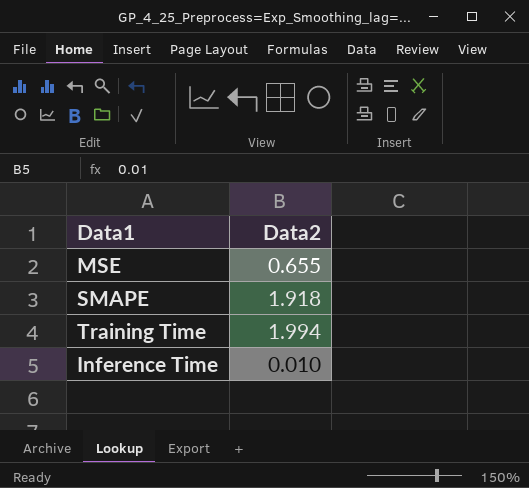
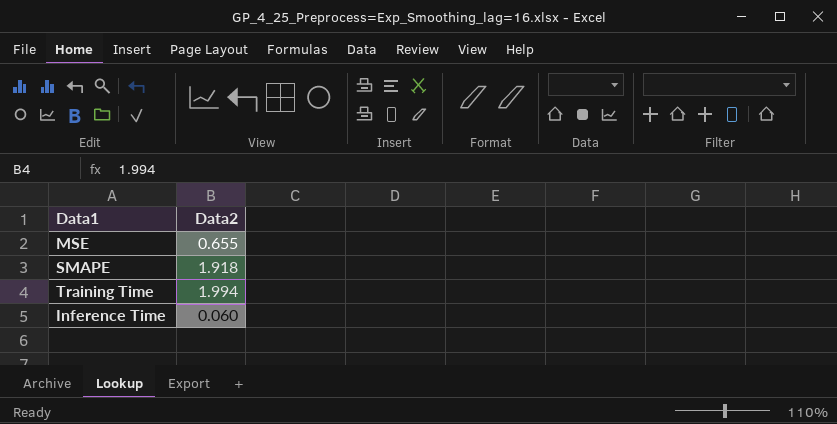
Inference Time | Data2: 0.010 -> 0.060

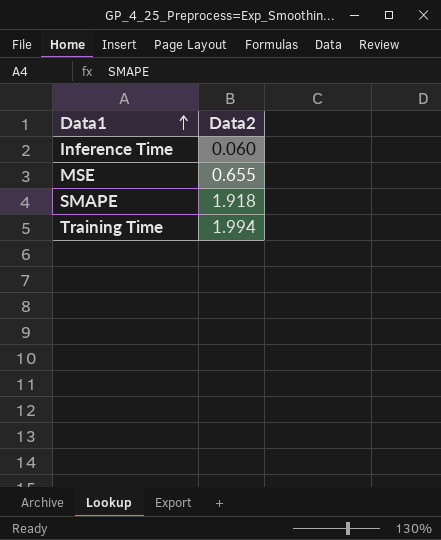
row order: none -> Data1 ascending

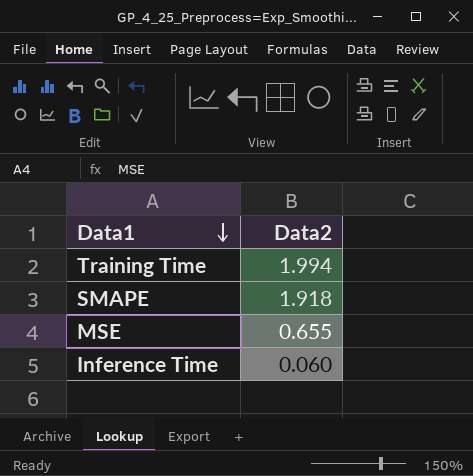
row order: Data1 ascending -> Data1 descending

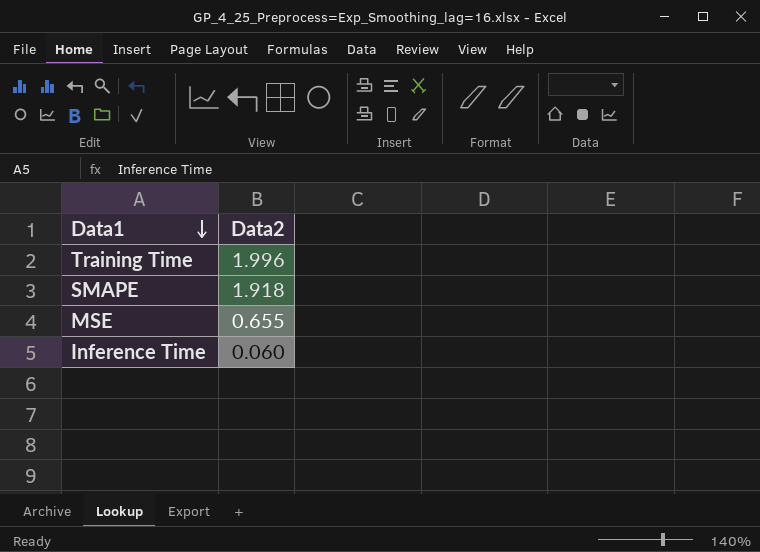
Training Time | Data2: 1.994 -> 1.996

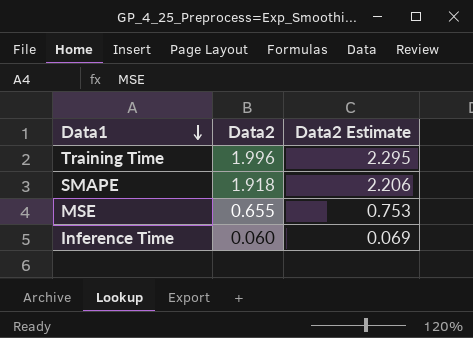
column Data2 Estimate | formula: none -> [Data2] * 1.15

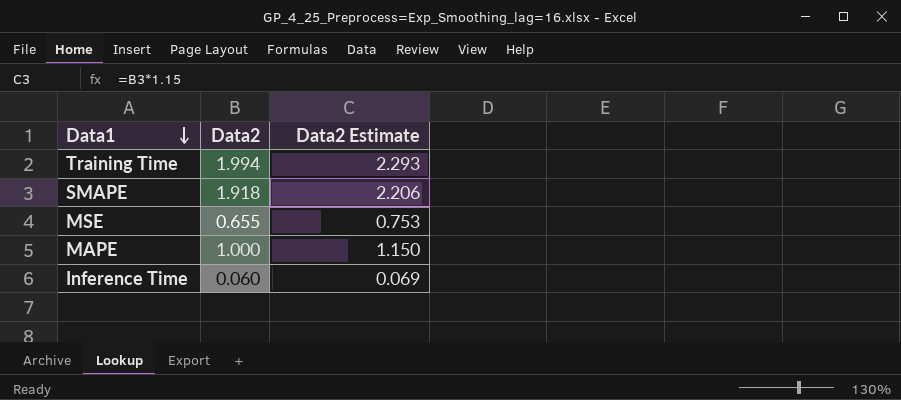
Training Time | Data2: 1.996 -> 1.994
Training Time | Data2 Estimate: 2.295 -> 2.293
row MAPE: none -> 1.000 | 1.150

